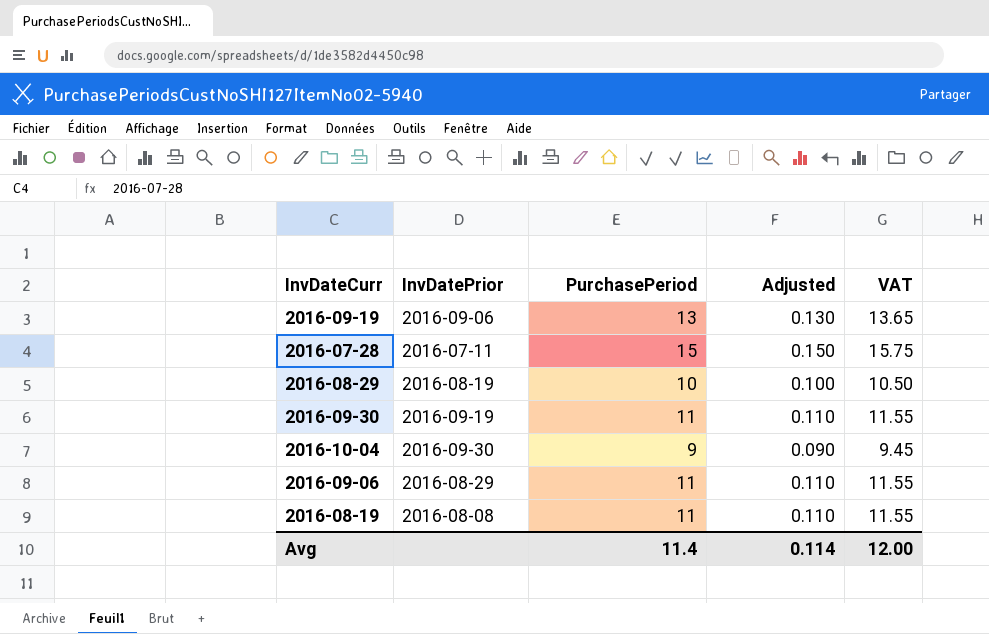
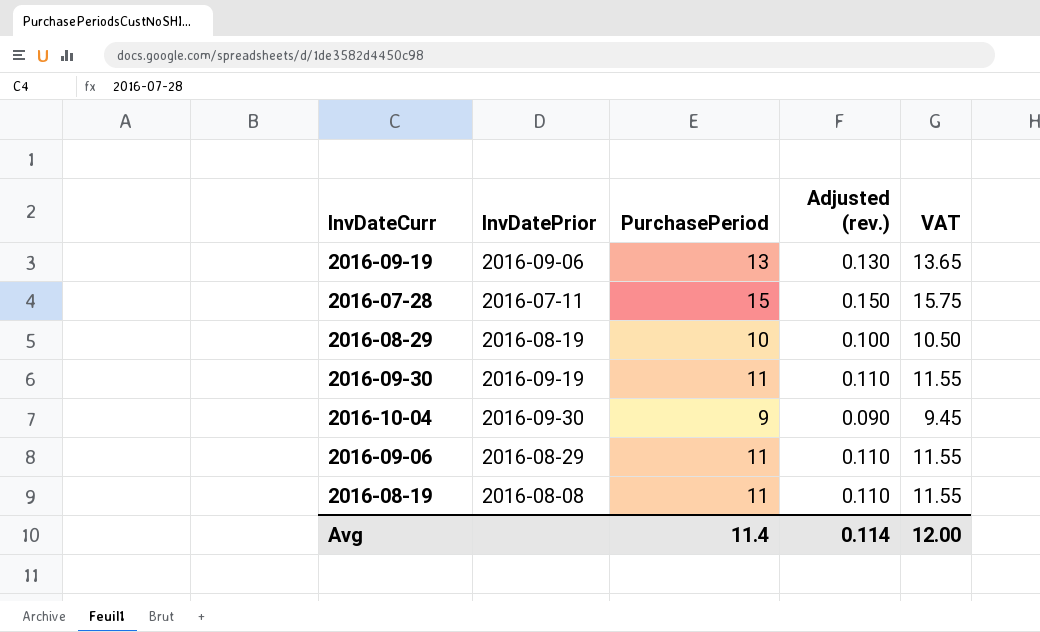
column name: Adjusted -> Adjusted (rev.)

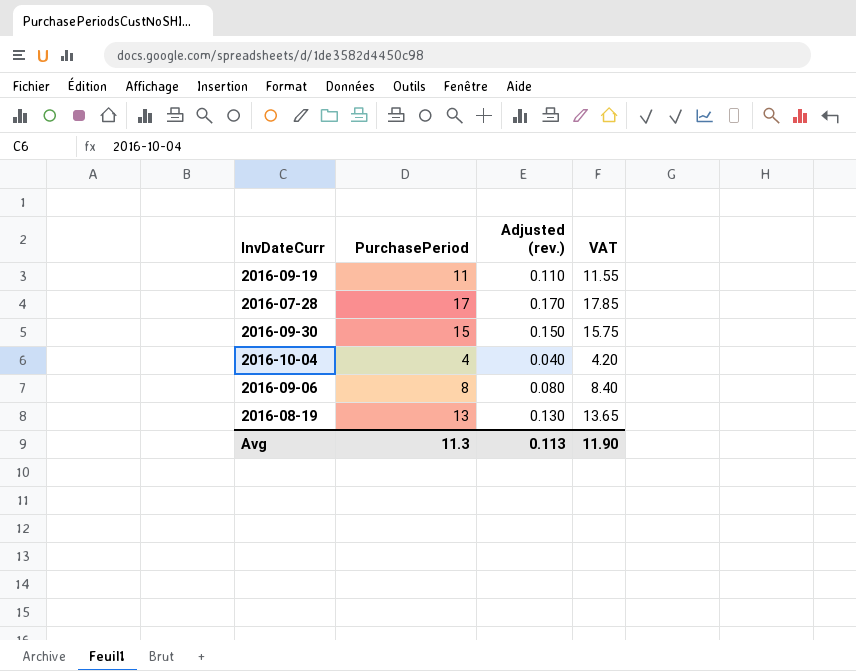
column InvDatePrior | position: 2 -> none
row 2016-08-29: 2016-08-19 | 10 | 0.100 | 10.50 -> none
2016-09-19 | PurchasePeriod: 13 -> 11
2016-09-19 | Adjusted (rev.): 0.130 -> 0.110
2016-09-19 | VAT: 13.65 -> 11.55
2016-07-28 | PurchasePeriod: 15 -> 17
2016-07-28 | Adjusted (rev.): 0.150 -> 0.170
2016-07-28 | VAT: 15.75 -> 17.85
2016-09-30 | PurchasePeriod: 11 -> 15
2016-09-30 | Adjusted (rev.): 0.110 -> 0.150
2016-09-30 | VAT: 11.55 -> 15.75
2016-10-04 | PurchasePeriod: 9 -> 4
2016-10-04 | Adjusted (rev.): 0.090 -> 0.040
2016-10-04 | VAT: 9.45 -> 4.20
2016-09-06 | PurchasePeriod: 11 -> 8
2016-09-06 | Adjusted (rev.): 0.110 -> 0.080
2016-09-06 | VAT: 11.55 -> 8.40
2016-08-19 | PurchasePeriod: 11 -> 13
2016-08-19 | Adjusted (rev.): 0.110 -> 0.130
2016-08-19 | VAT: 11.55 -> 13.65
Avg | PurchasePeriod: 11.4 -> 11.3
Avg | Adjusted (rev.): 0.114 -> 0.113
Avg | VAT: 12.00 -> 11.90

